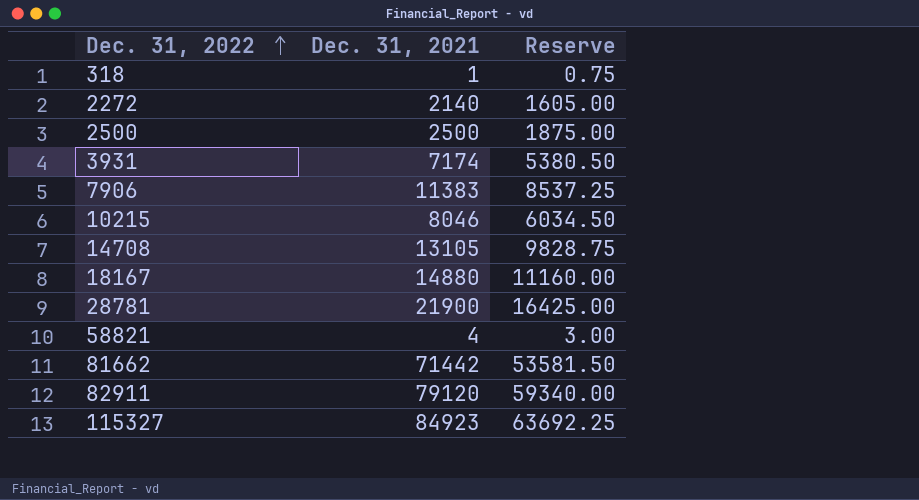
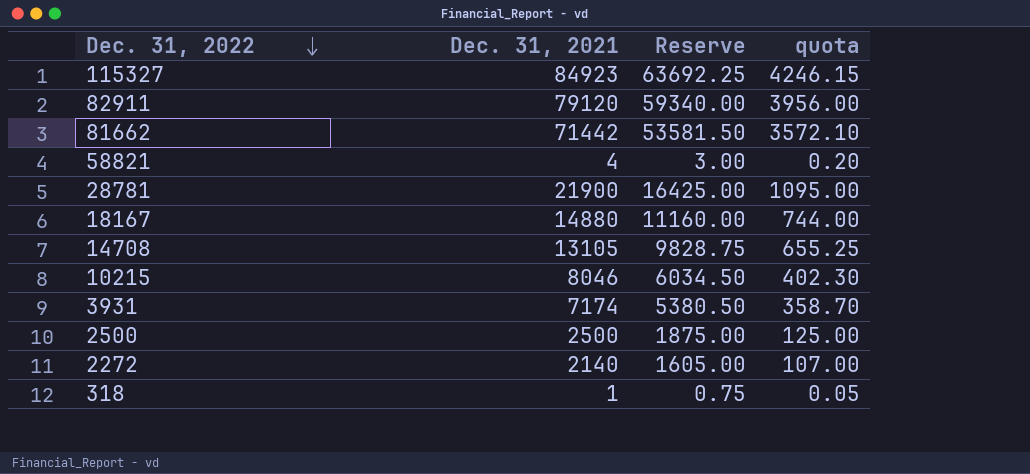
row order: Dec. 31, 2022 ascending -> Dec. 31, 2022 descending
column quota | formula: none -> [Dec. 31, 2021] * 0.05
row 7906: 11383 | 8537.25 -> none

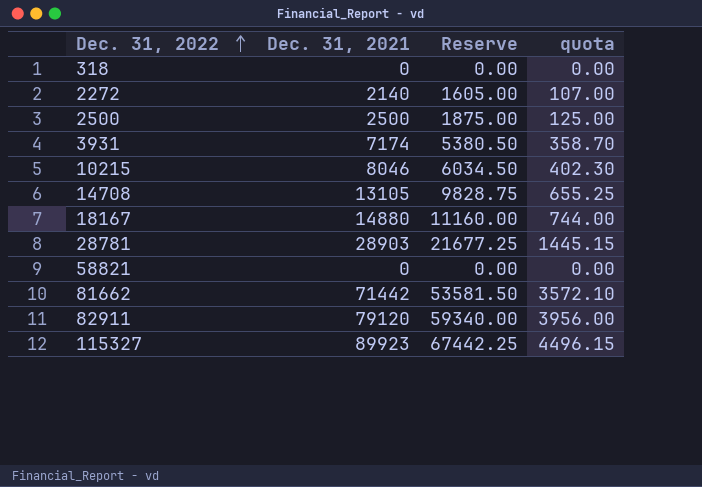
row order: Dec. 31, 2022 descending -> Dec. 31, 2022 ascending
318 | Dec. 31, 2021: 1 -> 0
318 | Reserve: 0.75 -> 0.00
318 | quota: 0.05 -> 0.00
28781 | Dec. 31, 2021: 21900 -> 28903
28781 | Reserve: 16425.00 -> 21677.25
28781 | quota: 1095.00 -> 1445.15
58821 | Dec. 31, 2021: 4 -> 0
58821 | Reserve: 3.00 -> 0.00
58821 | quota: 0.20 -> 0.00
115327 | Dec. 31, 2021: 84923 -> 89923
115327 | Reserve: 63692.25 -> 67442.25
115327 | quota: 4246.15 -> 4496.15

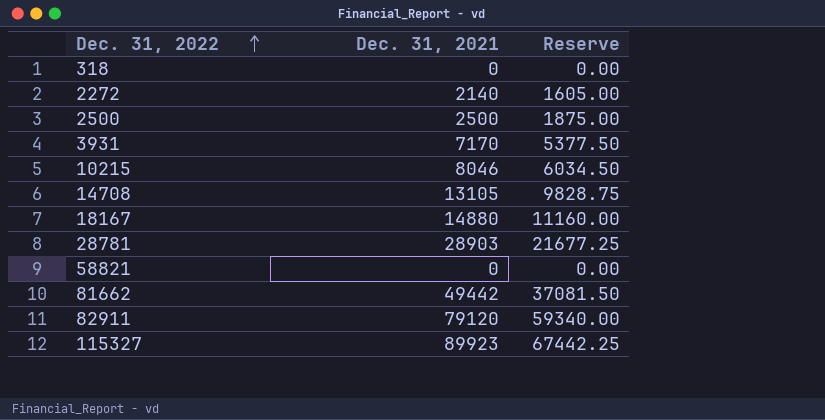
column quota | formula: [Dec. 31, 2021] * 0.05 -> none
3931 | Dec. 31, 2021: 7174 -> 7170
3931 | Reserve: 5380.50 -> 5377.50
81662 | Dec. 31, 2021: 71442 -> 49442
81662 | Reserve: 53581.50 -> 37081.50

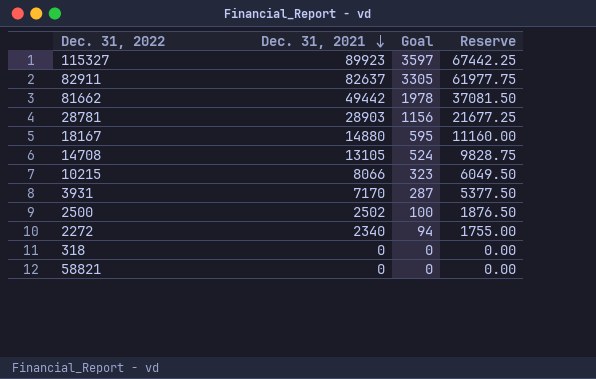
row order: Dec. 31, 2022 ascending -> Dec. 31, 2021 descending
column Goal | formula: none -> [Dec. 31, 2021] * 0.04
82911 | Dec. 31, 2021: 79120 -> 82637
82911 | Reserve: 59340.00 -> 61977.75
10215 | Dec. 31, 2021: 8046 -> 8066
10215 | Reserve: 6034.50 -> 6049.50
2500 | Dec. 31, 2021: 2500 -> 2502
2500 | Reserve: 1875.00 -> 1876.50
2272 | Dec. 31, 2021: 2140 -> 2340
2272 | Reserve: 1605.00 -> 1755.00

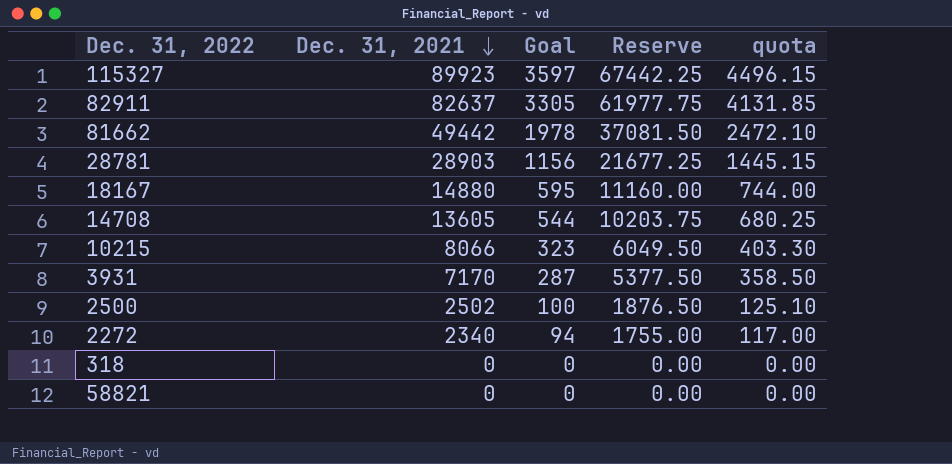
column quota | formula: none -> [Dec. 31, 2021] * 0.05
14708 | Dec. 31, 2021: 13105 -> 13605
14708 | Goal: 524 -> 544
14708 | Reserve: 9828.75 -> 10203.75

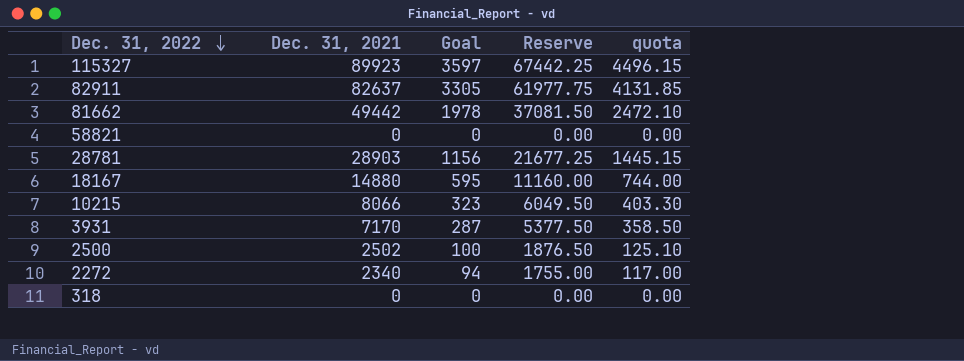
row order: Dec. 31, 2021 descending -> Dec. 31, 2022 descending
row 14708: 13605 | 544 | 10203.75 | 680.25 -> none

